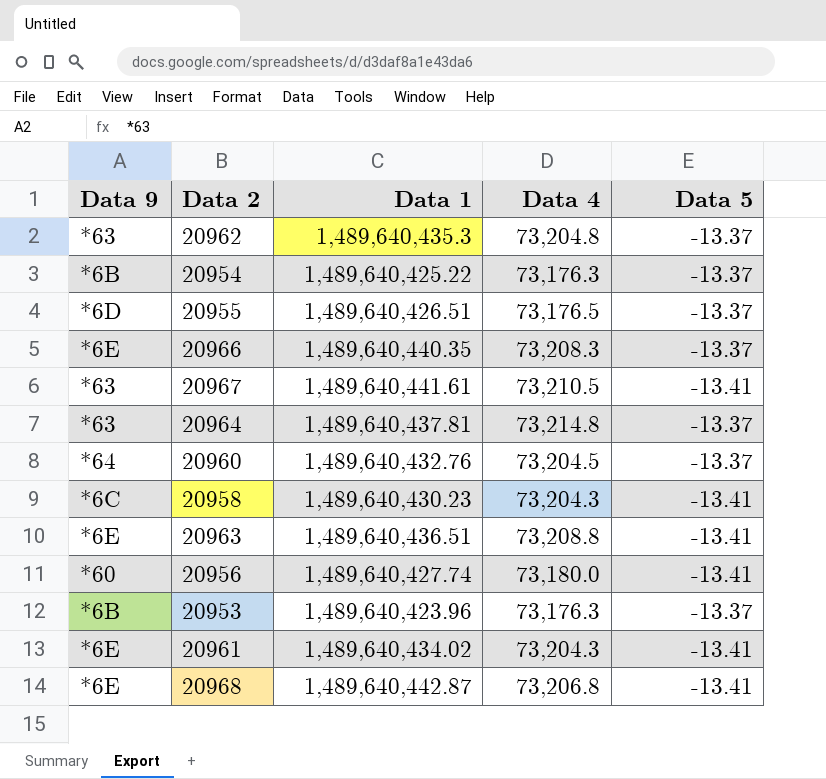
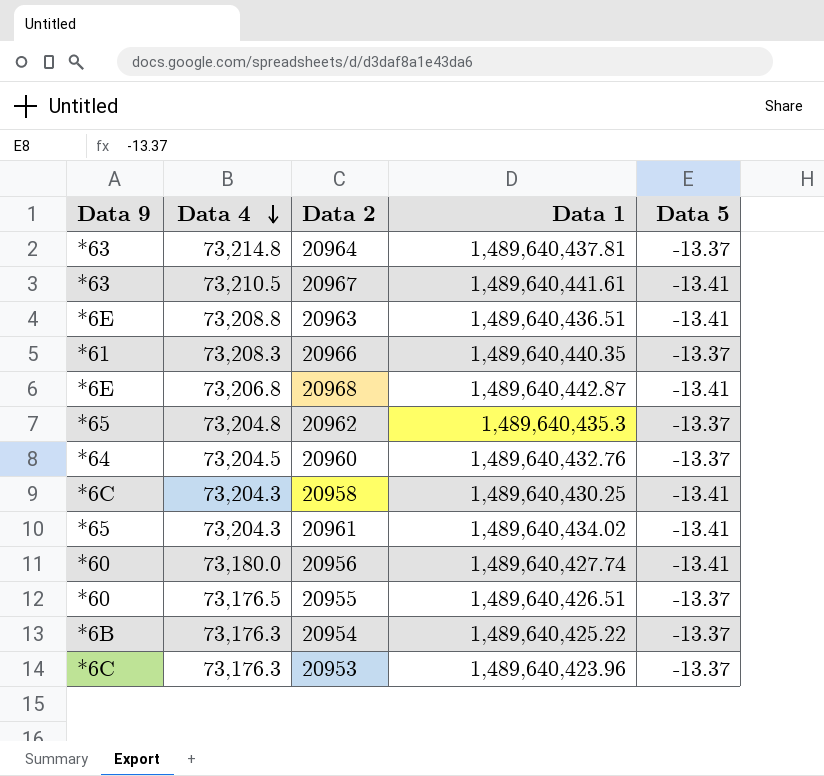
row order: none -> Data 4 descending
column Data 4 | position: 4 -> 2
20966 | Data 9: *6E -> *61
20962 | Data 9: *63 -> *65
20958 | Data 1: 1,489,640,430.23 -> 1,489,640,430.25
20961 | Data 9: *6E -> *65
20955 | Data 9: *6D -> *60
20953 | Data 9: *6B -> *6C

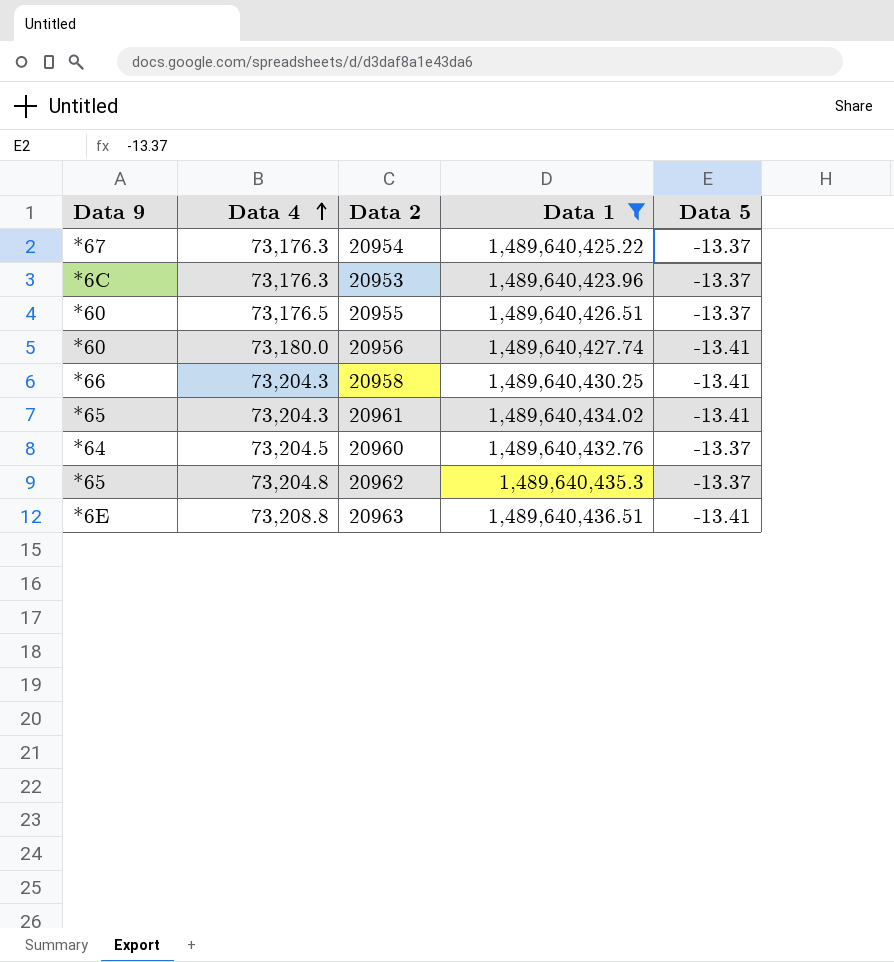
filter: none -> Data 1 <= 1,489,640,436.51
row order: Data 4 descending -> Data 4 ascending
20954 | Data 9: *6B -> *67
20958 | Data 9: *6C -> *66

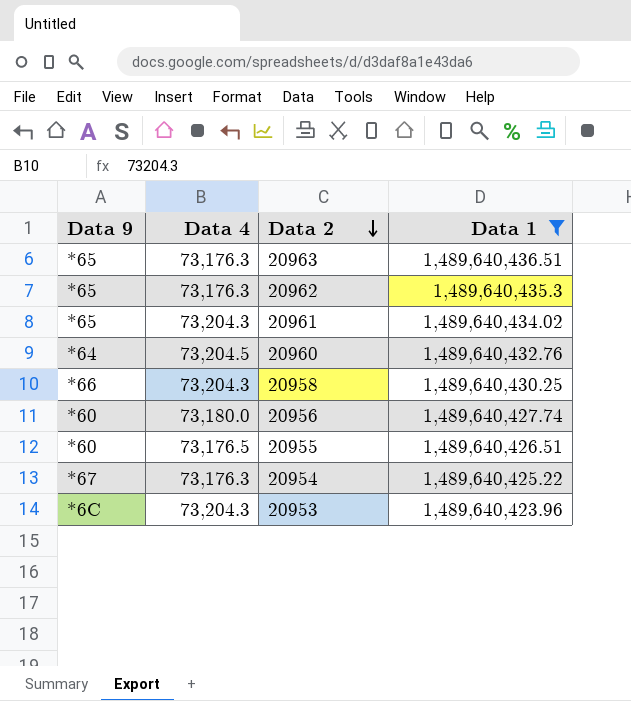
row order: Data 4 ascending -> Data 2 descending
column Data 5 | position: 5 -> none
20963 | Data 9: *6E -> *65
20963 | Data 4: 73,208.8 -> 73,176.3
20962 | Data 4: 73,204.8 -> 73,176.3
20953 | Data 4: 73,176.3 -> 73,204.3

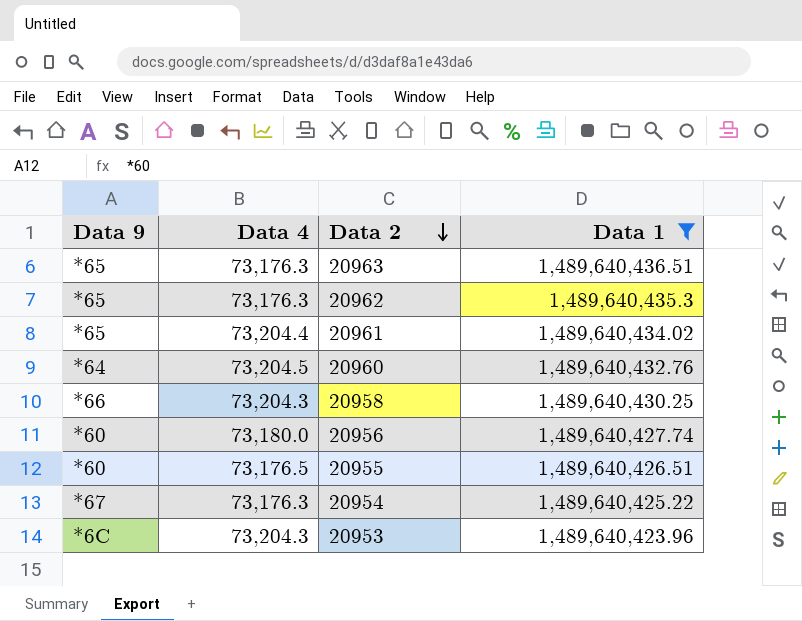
20961 | Data 4: 73,204.3 -> 73,204.4

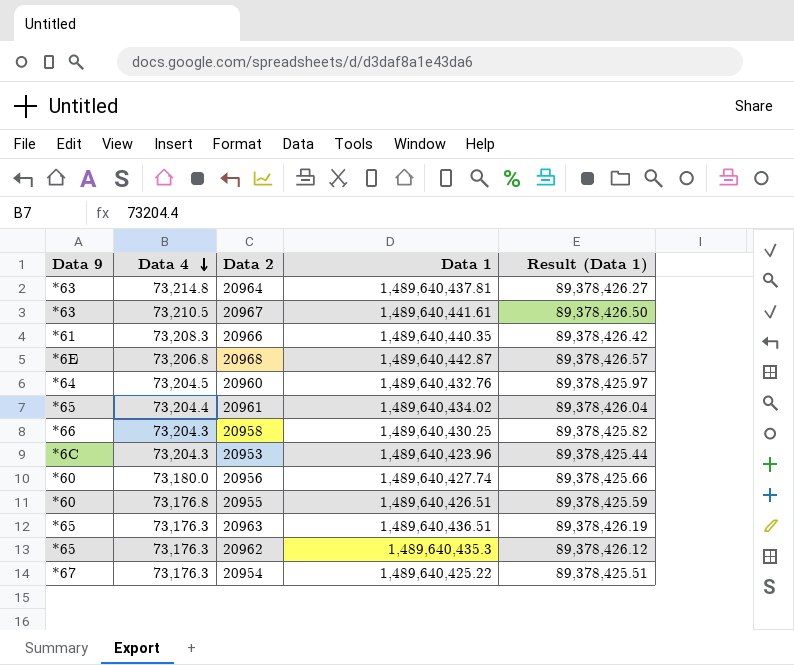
filter: Data 1 <= 1,489,640,436.51 -> none
row order: Data 2 descending -> Data 4 descending
column Result (Data 1) | formula: none -> [Data 1] * 0.06
20955 | Data 4: 73,176.5 -> 73,176.8

